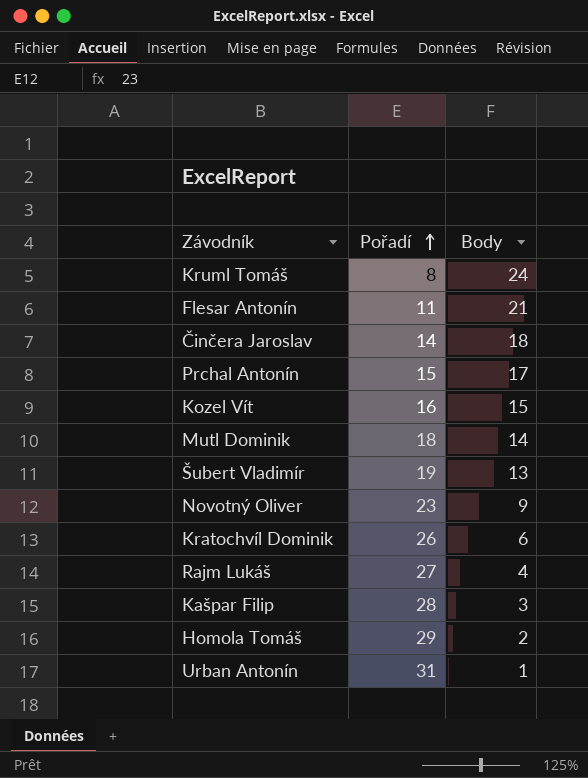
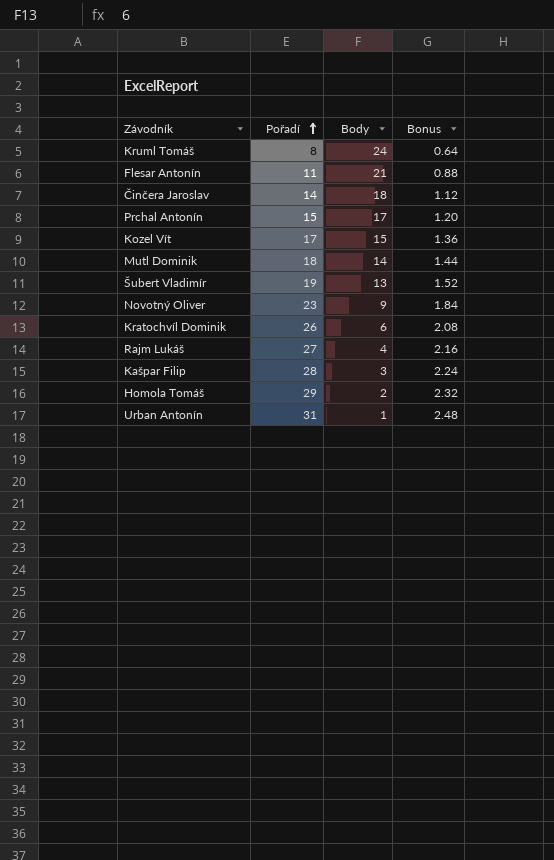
column Bonus | formula: none -> [Pořadí] * 0.08
Kozel Vít | Pořadí: 16 -> 17

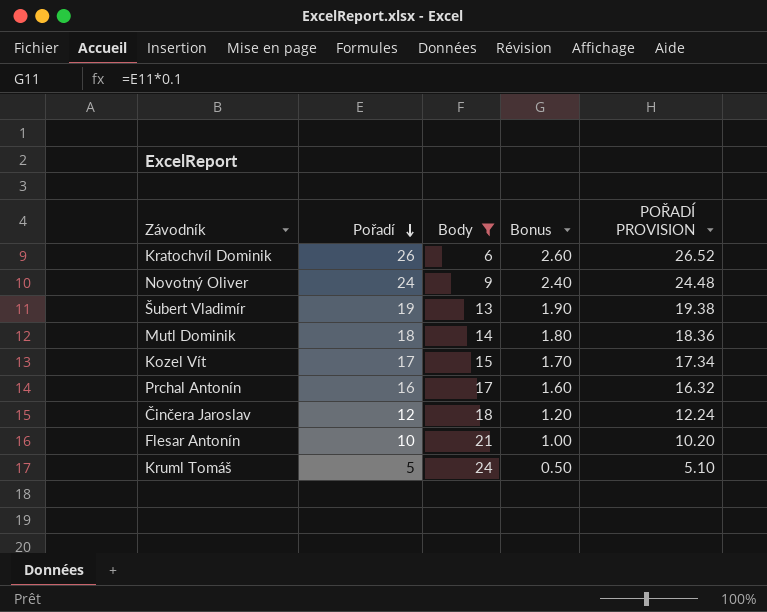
filter: none -> Body >= 6
row order: Pořadí ascending -> Pořadí descending
column Bonus | formula: [Pořadí] * 0.08 -> [Pořadí] * 0.1
column POŘADÍ PROVISION | formula: none -> [Pořadí] * 1.02
Novotný Oliver | Pořadí: 23 -> 24
Prchal Antonín | Pořadí: 15 -> 16
Činčera Jaroslav | Pořadí: 14 -> 12
Flesar Antonín | Pořadí: 11 -> 10
Kruml Tomáš | Pořadí: 8 -> 5

